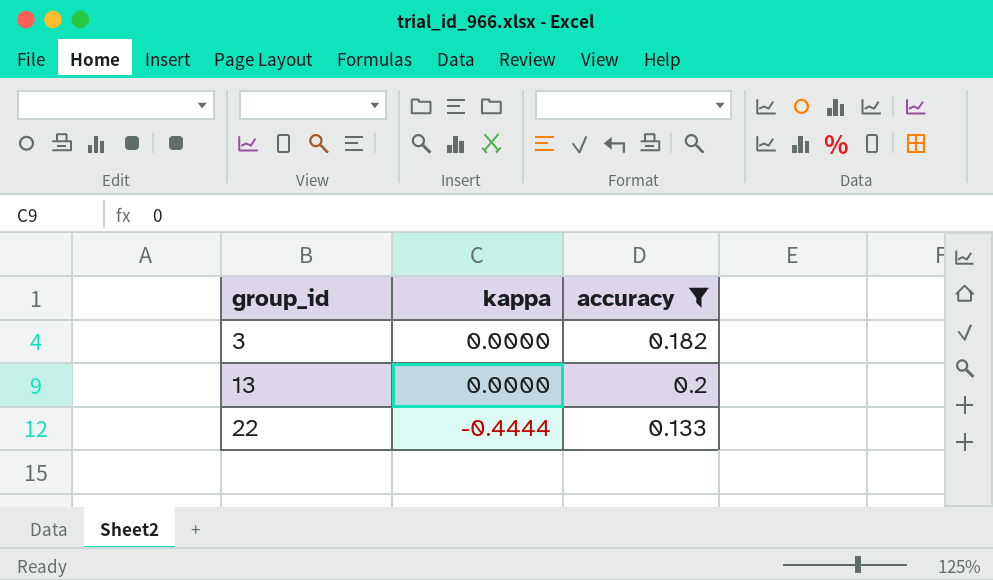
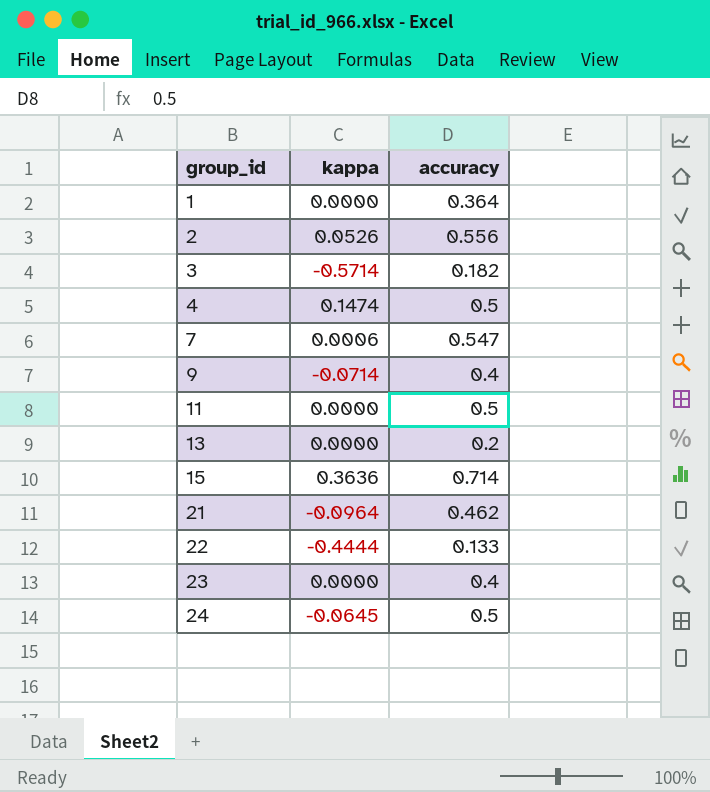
filter: accuracy <= 0.2 -> none
3 | kappa: 0.0000 -> -0.5714

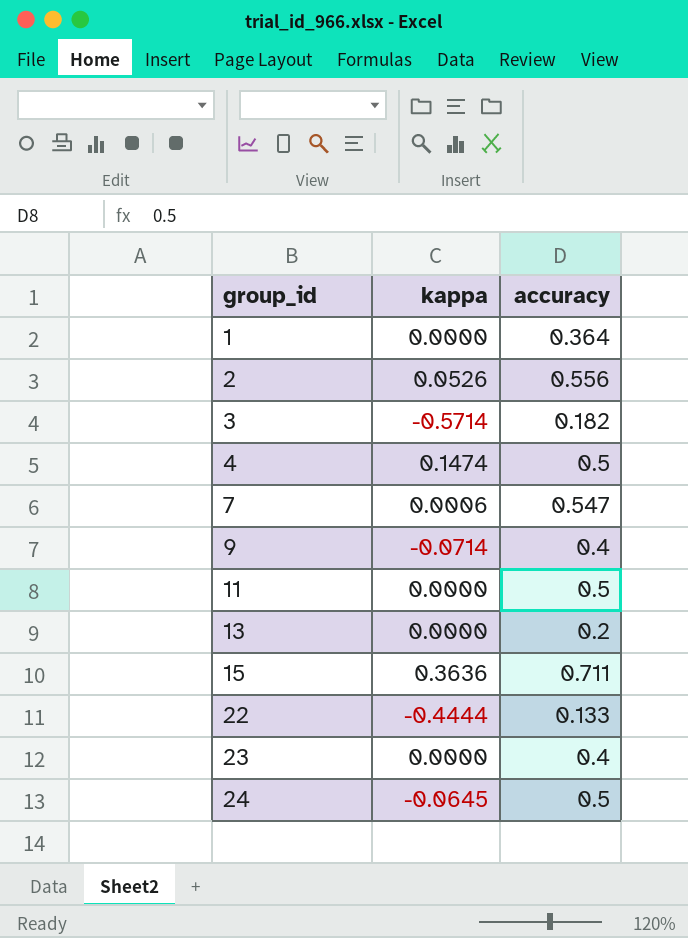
row 21: -0.0964 | 0.462 -> none
15 | accuracy: 0.714 -> 0.711

